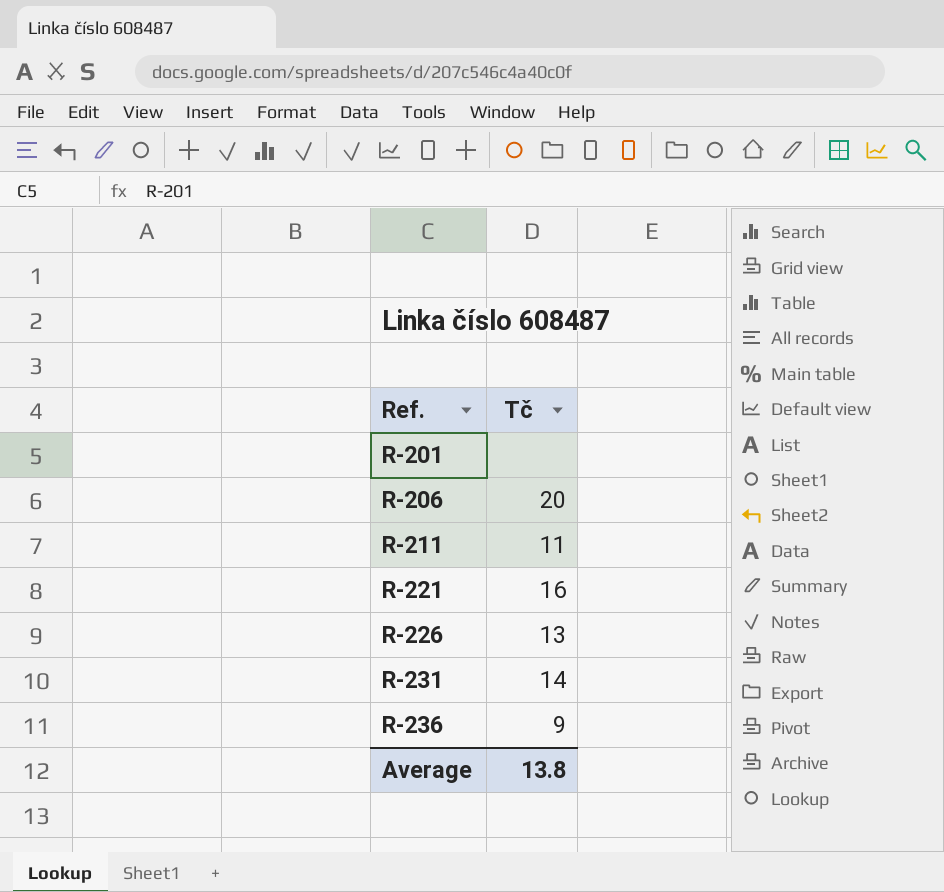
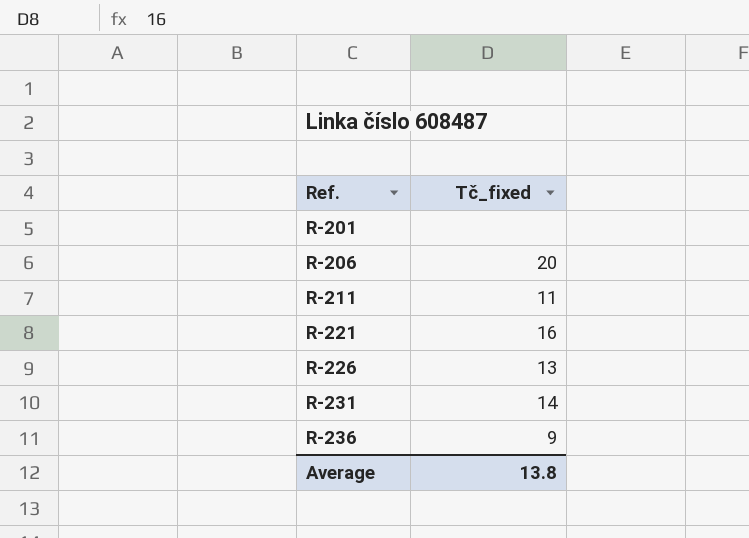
column name: Tč -> Tč_fixed

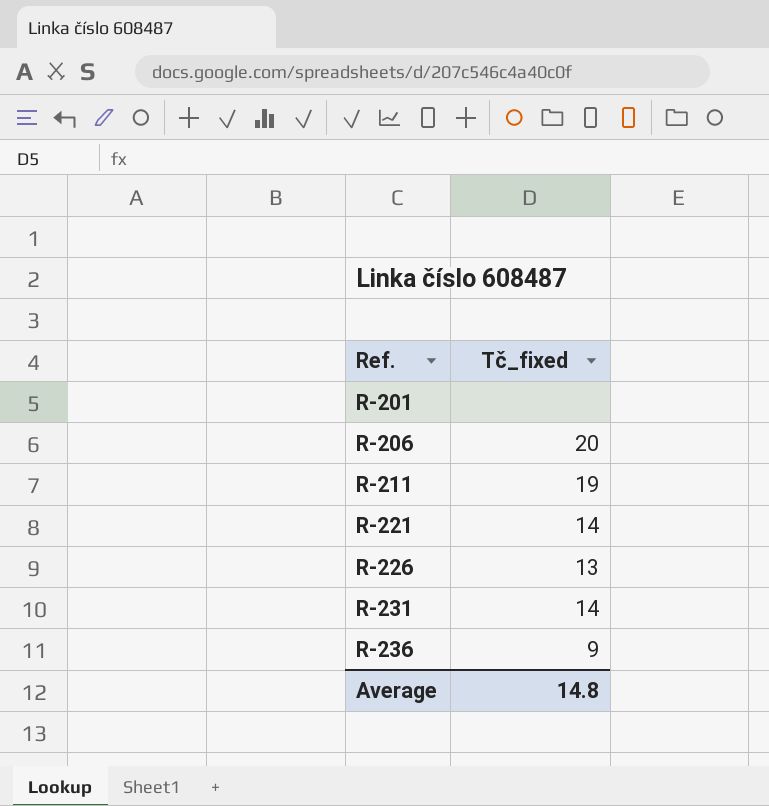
R-211 | Tč_fixed: 11 -> 19
R-221 | Tč_fixed: 16 -> 14
Average | Tč_fixed: 13.8 -> 14.8

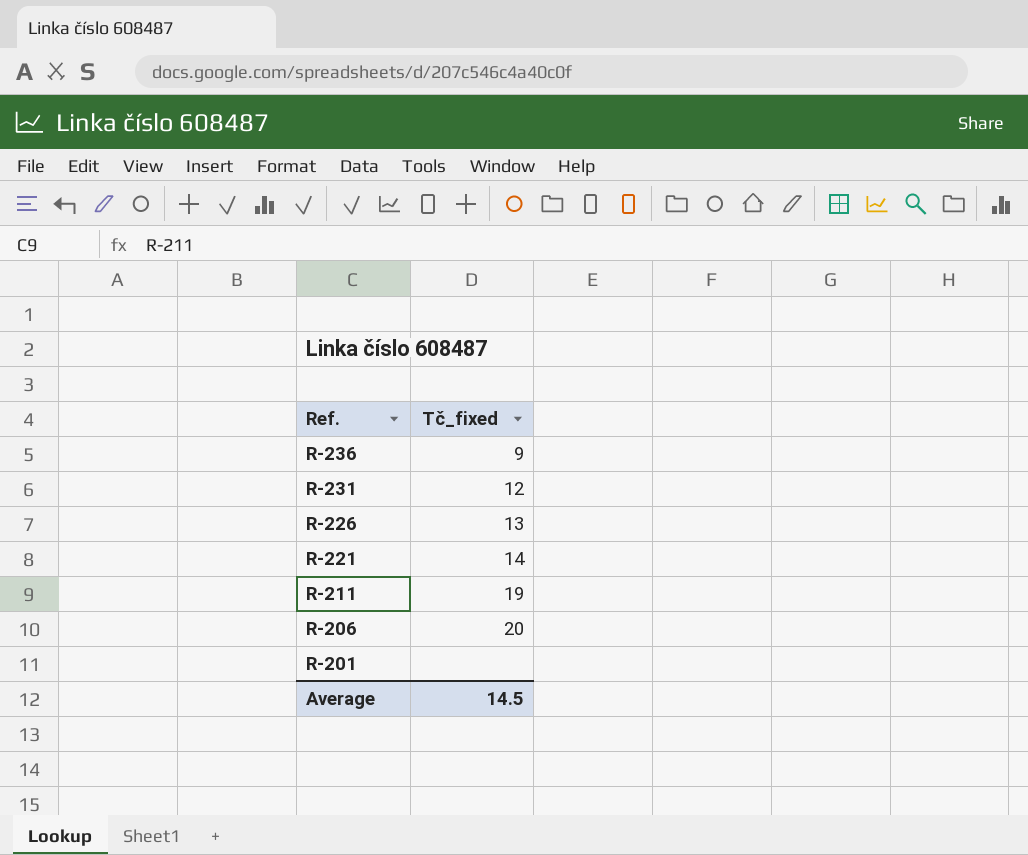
row order: Ref. ascending -> Ref. descending
R-231 | Tč_fixed: 14 -> 12
Average | Tč_fixed: 14.8 -> 14.5

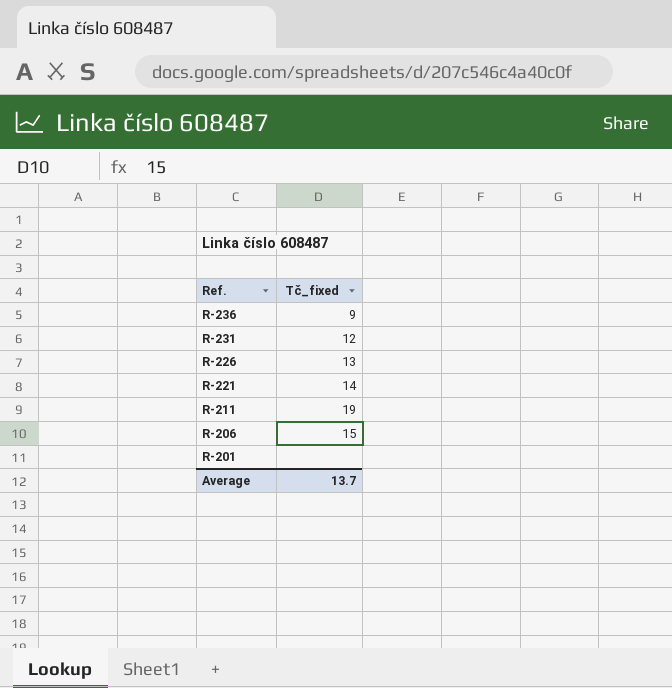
R-206 | Tč_fixed: 20 -> 15
Average | Tč_fixed: 14.5 -> 13.7

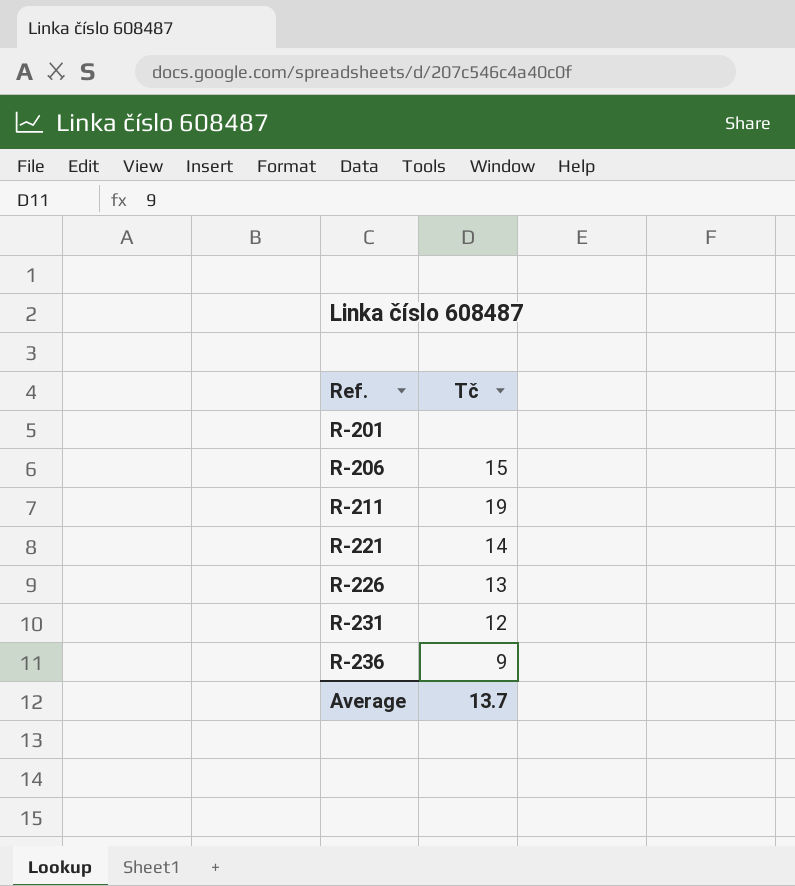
row order: Ref. descending -> Ref. ascending
column name: Tč_fixed -> Tč

